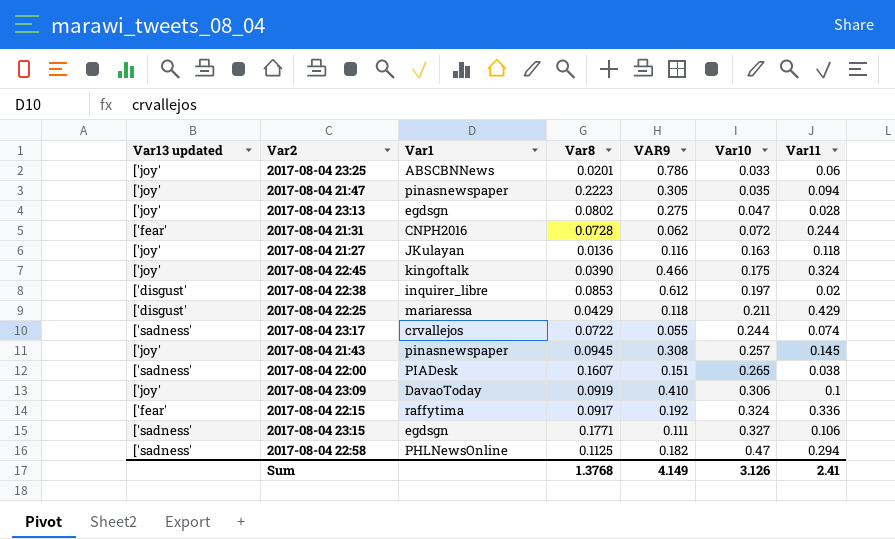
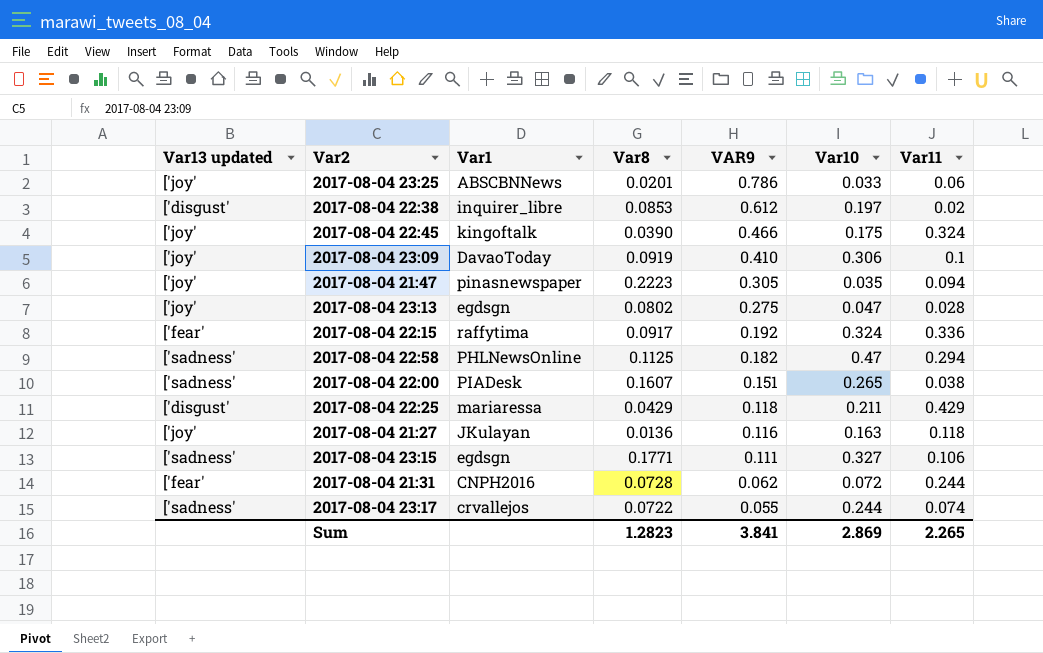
row order: Var10 ascending -> VAR9 descending
row 2017-08-04 21:43: ['joy' | pinasnewspaper | 0.0945 | 0.308 | 0.257 | 0.145 -> none
Sum | Var8: 1.3768 -> 1.2823
Sum | VAR9: 4.149 -> 3.841
Sum | Var10: 3.126 -> 2.869
Sum | Var11: 2.41 -> 2.265

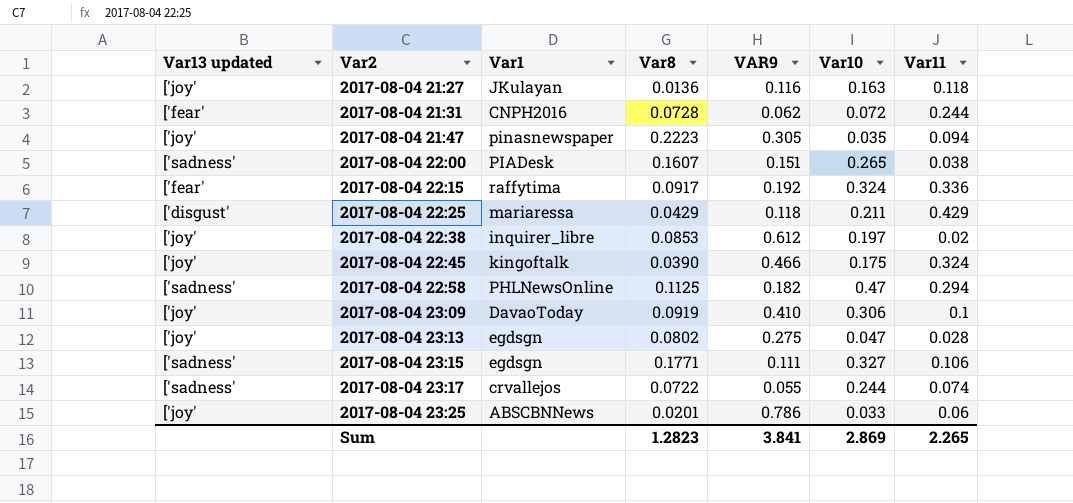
row order: VAR9 descending -> Var2 ascending
2017-08-04 22:38 | Var13 updated: ['disgust' -> ['joy'

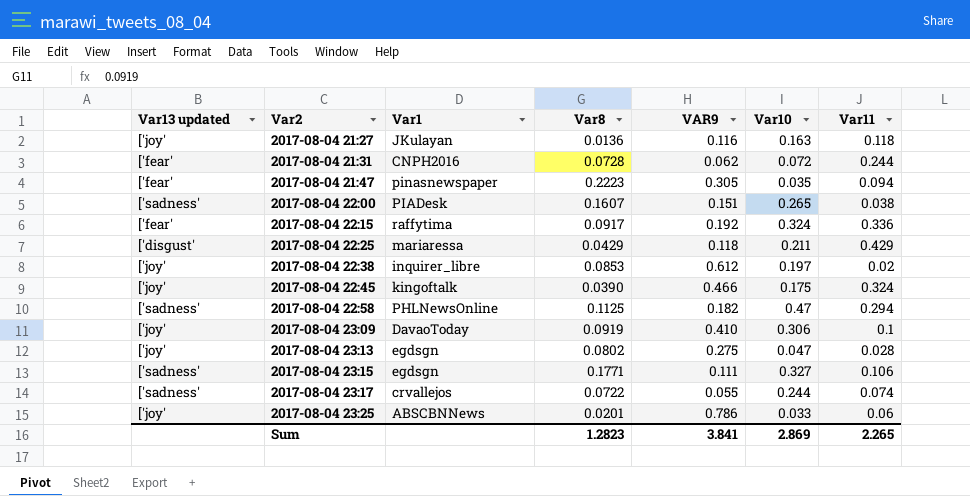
2017-08-04 21:47 | Var13 updated: ['joy' -> ['fear'

